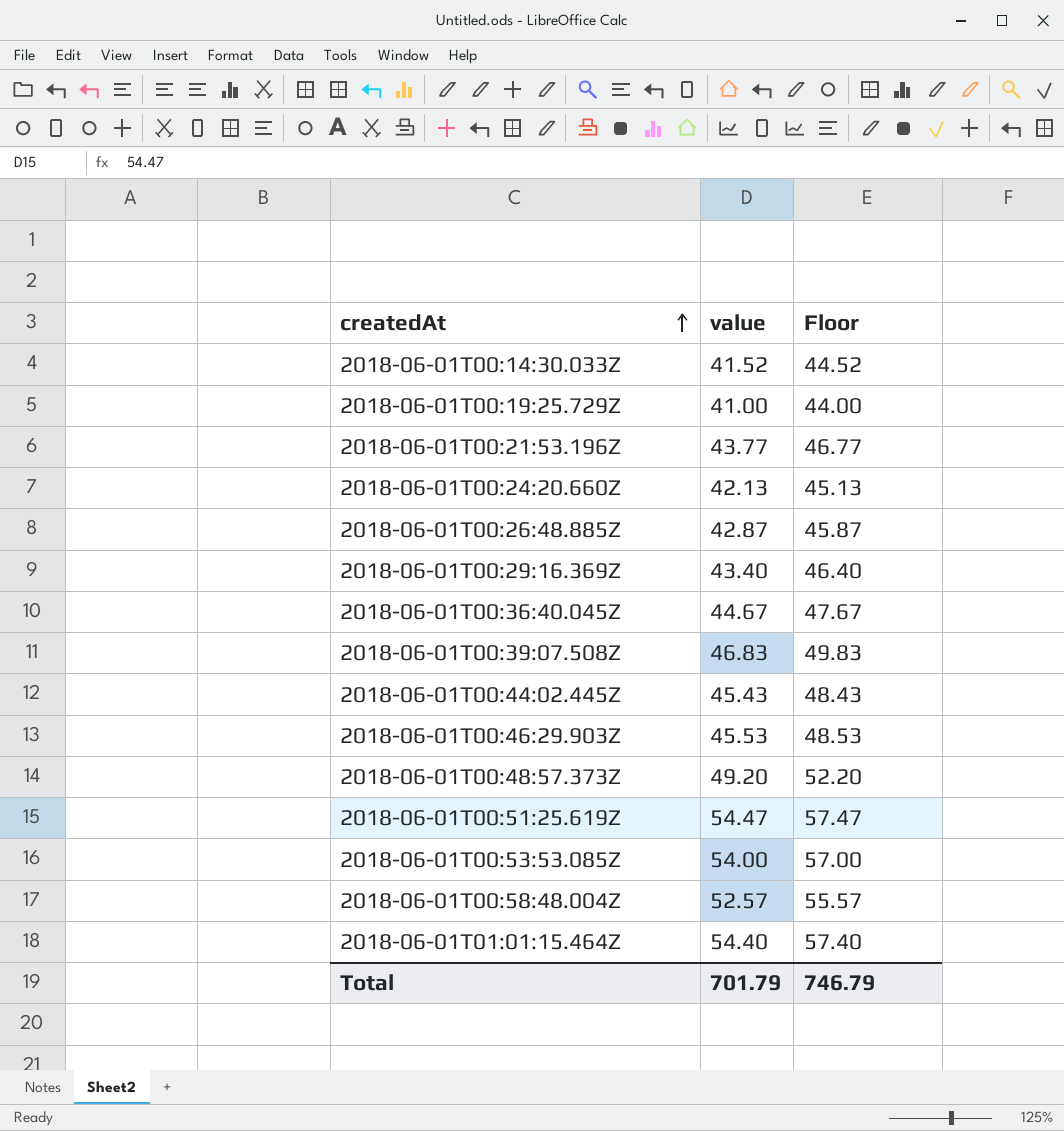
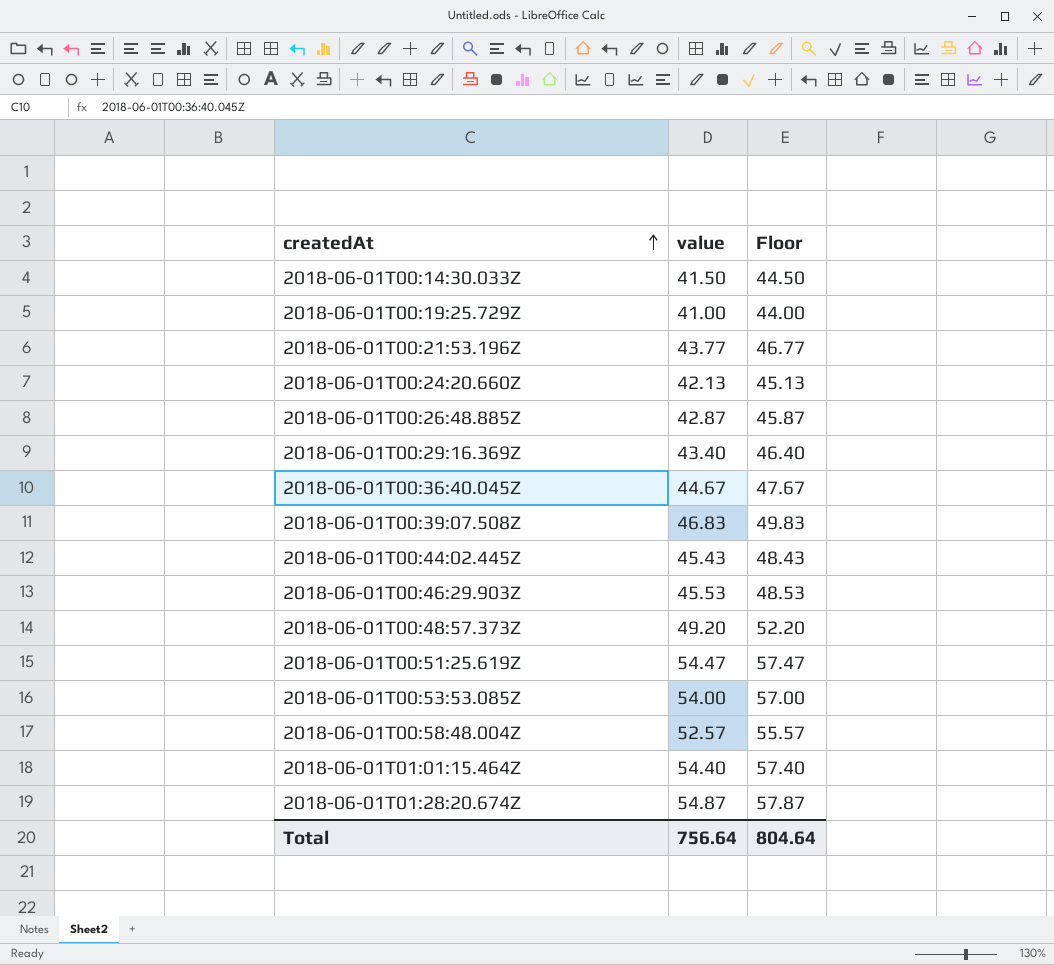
2018-06-01T00:14:30.033Z | value: 41.52 -> 41.50
2018-06-01T00:14:30.033Z | Floor: 44.52 -> 44.50
row 2018-06-01T01:28:20.674Z: none -> 54.87 | 57.87
Total | value: 701.79 -> 756.64
Total | Floor: 746.79 -> 804.64

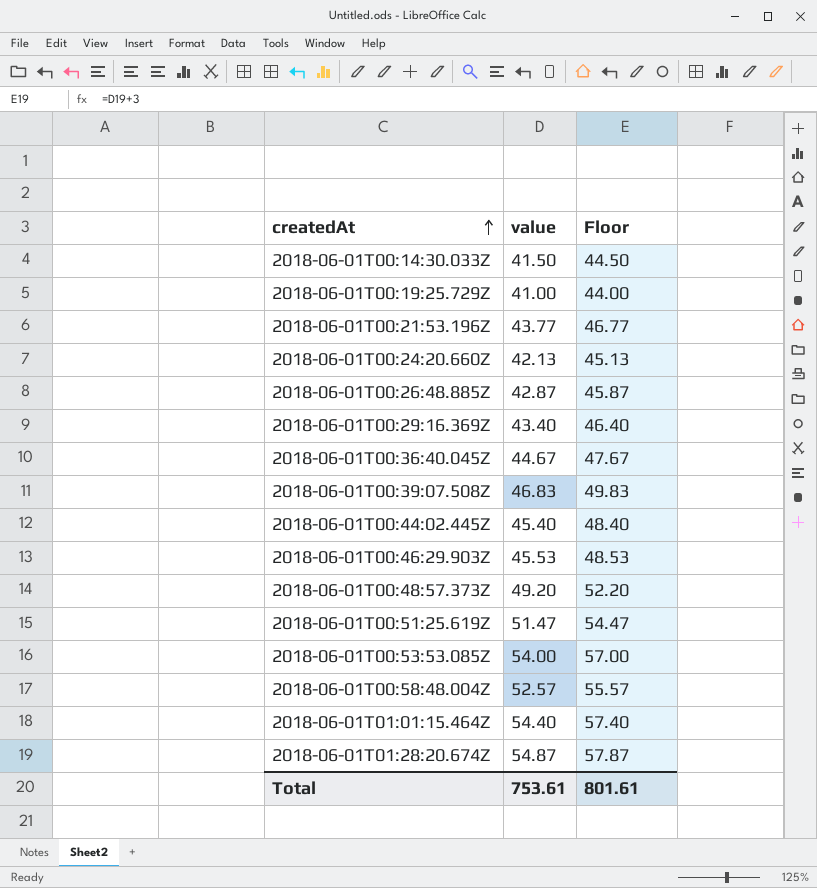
2018-06-01T00:44:02.445Z | value: 45.43 -> 45.40
2018-06-01T00:44:02.445Z | Floor: 48.43 -> 48.40
2018-06-01T00:51:25.619Z | value: 54.47 -> 51.47
2018-06-01T00:51:25.619Z | Floor: 57.47 -> 54.47
Total | value: 756.64 -> 753.61
Total | Floor: 804.64 -> 801.61

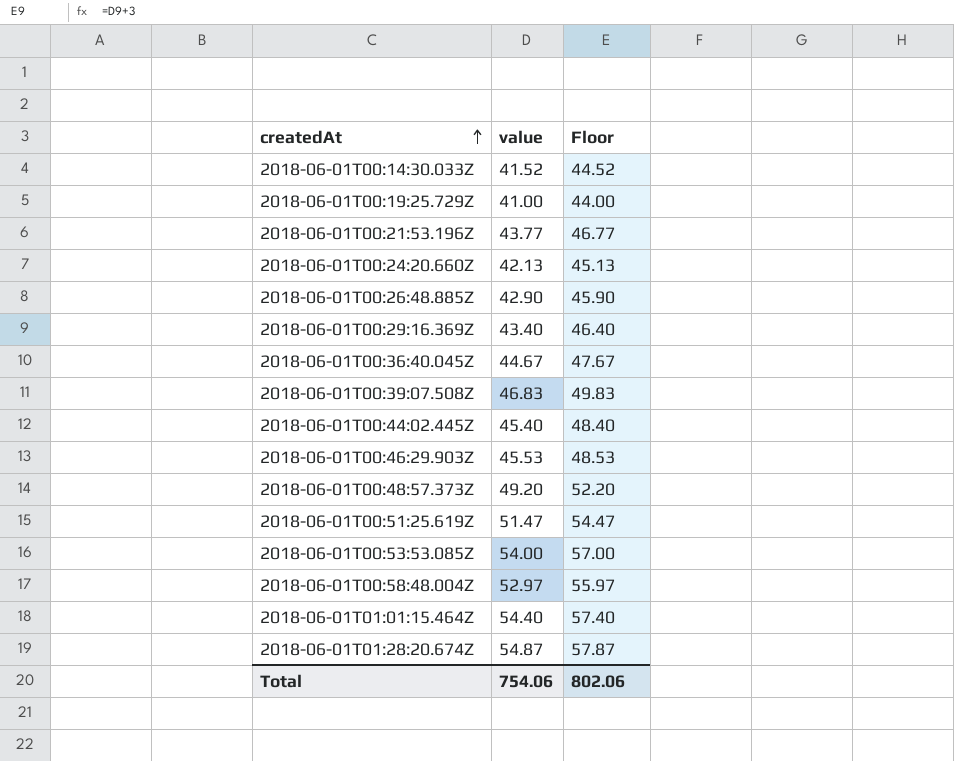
2018-06-01T00:14:30.033Z | value: 41.50 -> 41.52
2018-06-01T00:14:30.033Z | Floor: 44.50 -> 44.52
2018-06-01T00:26:48.885Z | value: 42.87 -> 42.90
2018-06-01T00:26:48.885Z | Floor: 45.87 -> 45.90
2018-06-01T00:58:48.004Z | value: 52.57 -> 52.97
2018-06-01T00:58:48.004Z | Floor: 55.57 -> 55.97
Total | value: 753.61 -> 754.06
Total | Floor: 801.61 -> 802.06

